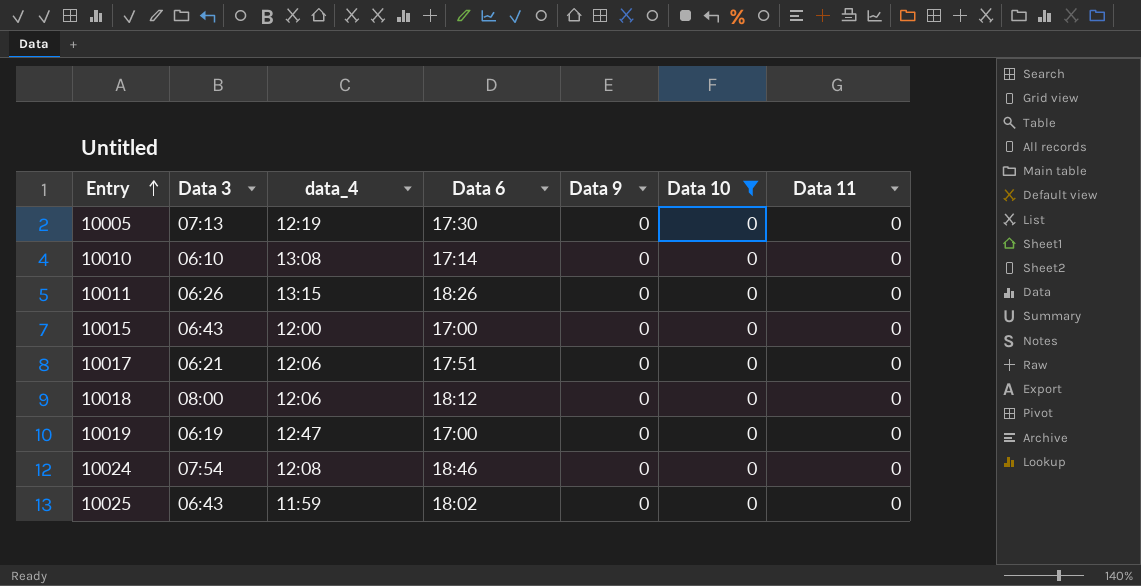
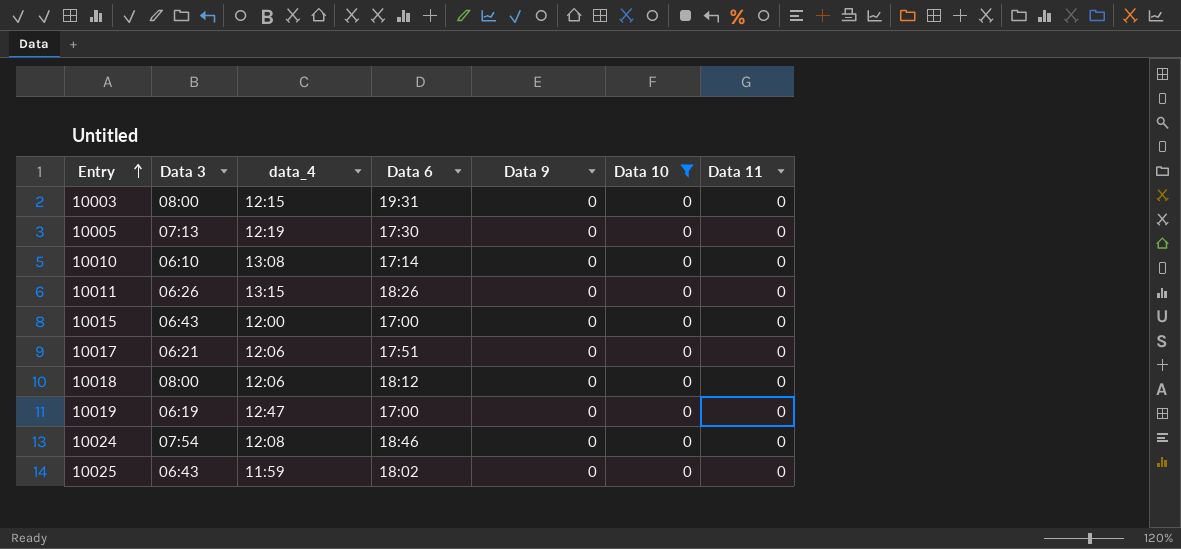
row 10003: none -> 08:00 | 12:15 | 19:31 | 0 | 0 | 0

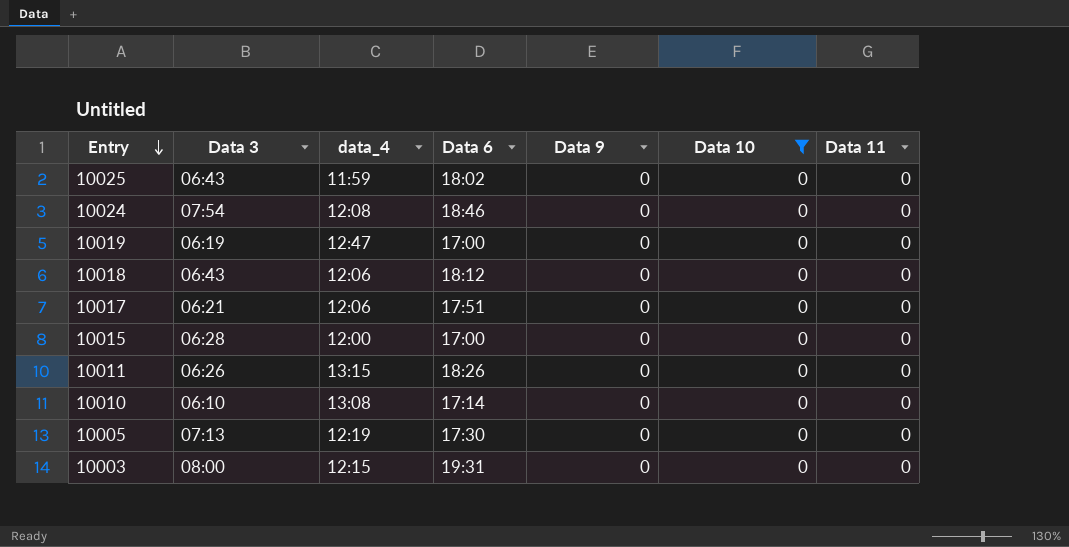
row order: Entry ascending -> Entry descending
10018 | Data 3: 08:00 -> 06:43
10015 | Data 3: 06:43 -> 06:28

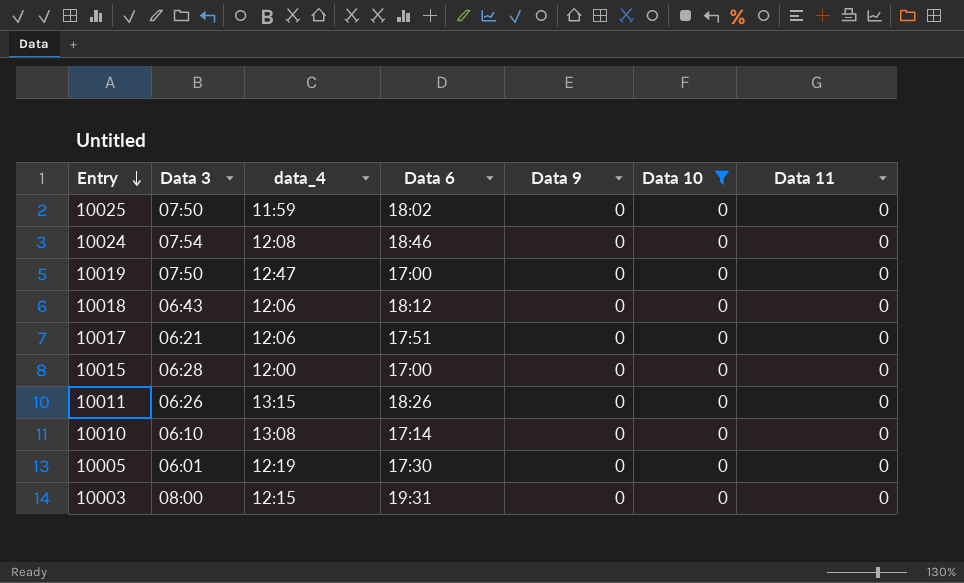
10025 | Data 3: 06:43 -> 07:50
10019 | Data 3: 06:19 -> 07:50
10005 | Data 3: 07:13 -> 06:01

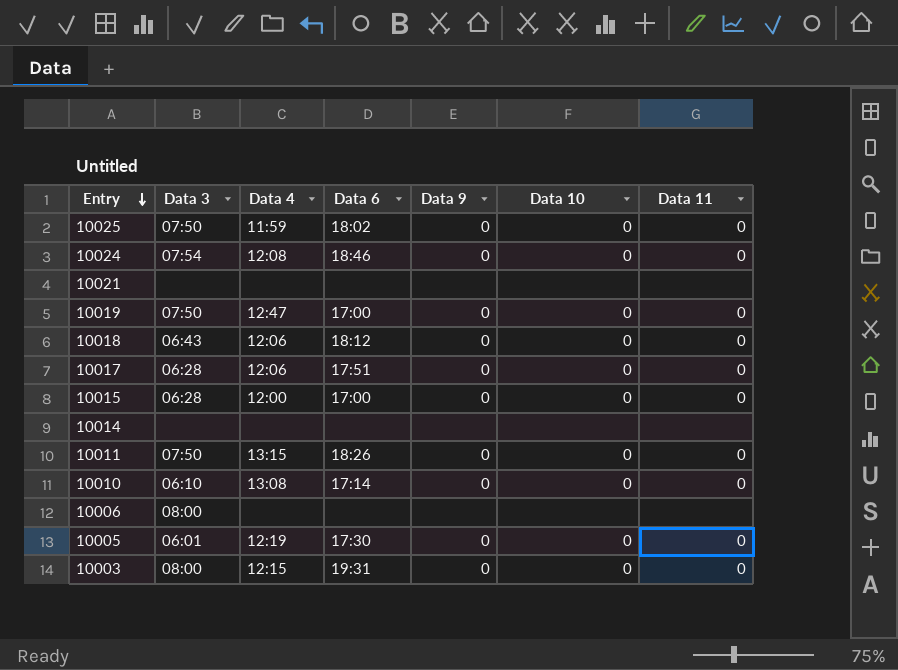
filter: Data 10 = 0 -> none
column name: data_4 -> Data 4
10017 | Data 3: 06:21 -> 06:28
10011 | Data 3: 06:26 -> 07:50

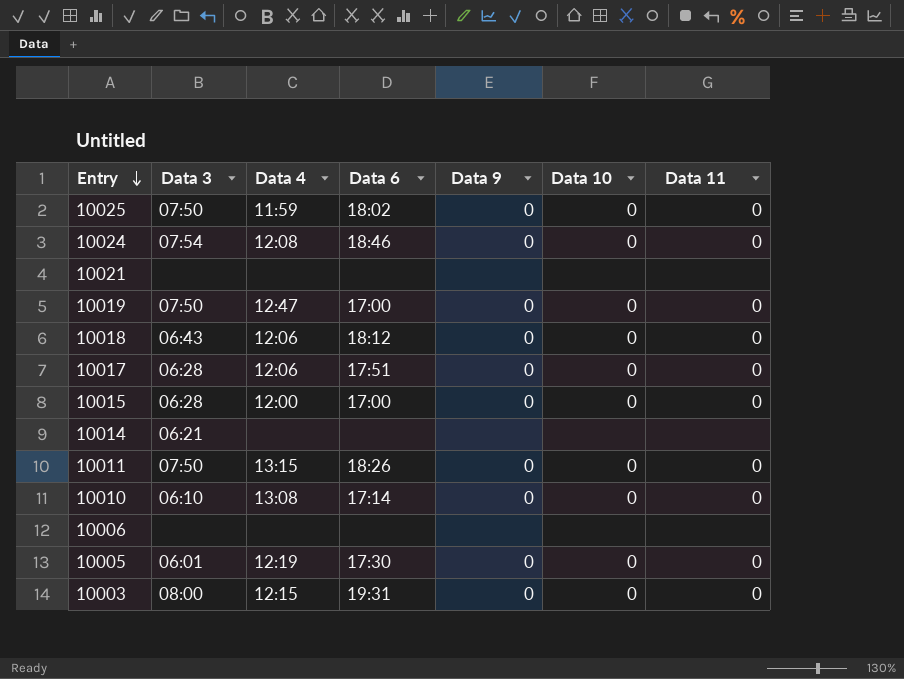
10014 | Data 3: none -> 06:21
10006 | Data 3: 08:00 -> none

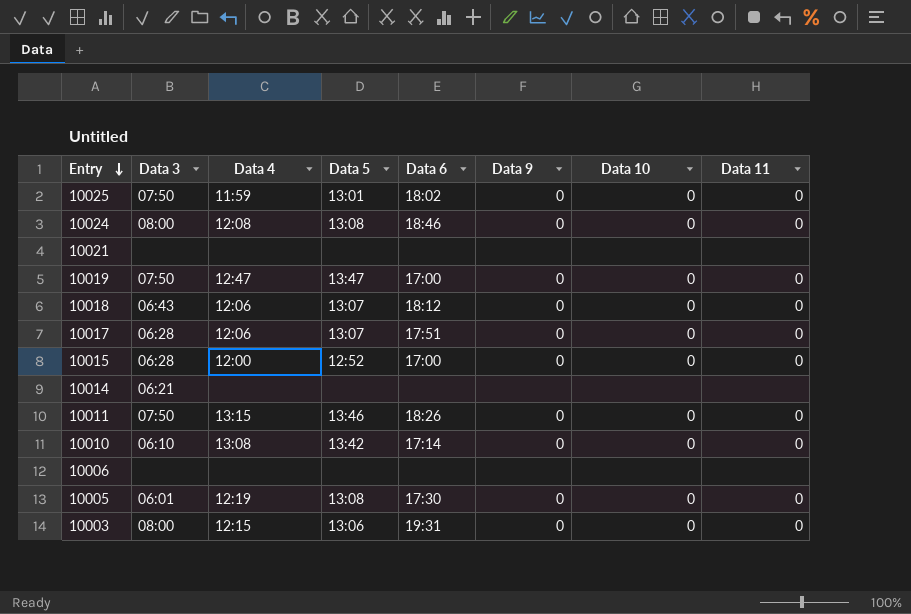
column Data 5 | position: none -> 4
10024 | Data 3: 07:54 -> 08:00

